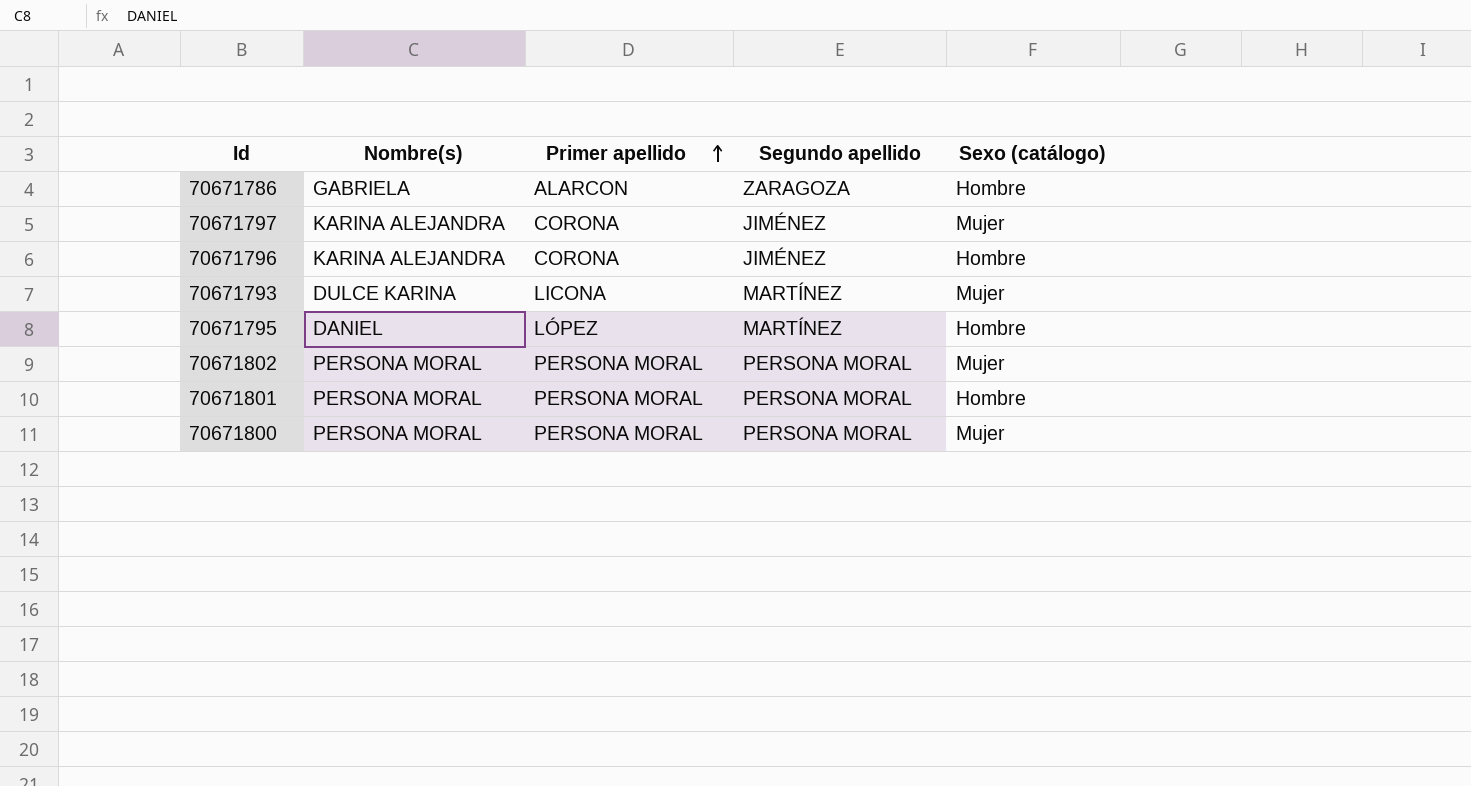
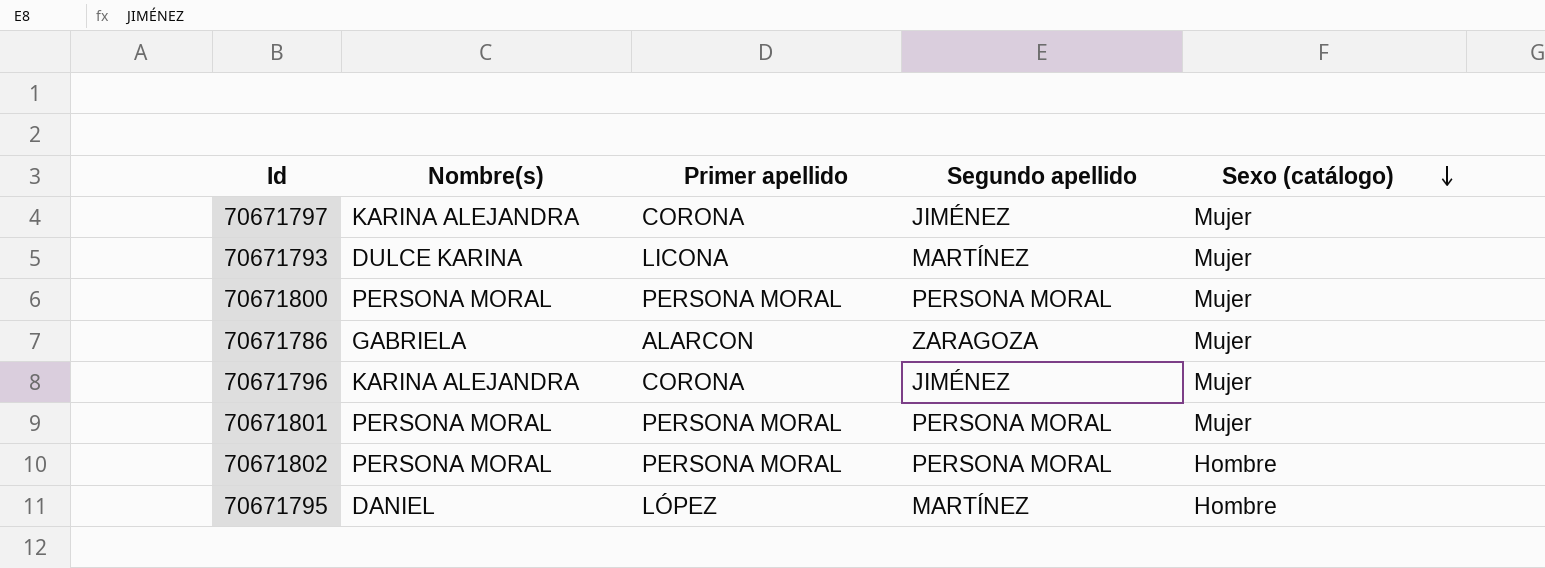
row order: Primer apellido ascending -> Sexo (catálogo) descending
70671786 | Sexo (catálogo): Hombre -> Mujer
70671796 | Sexo (catálogo): Hombre -> Mujer
70671801 | Sexo (catálogo): Hombre -> Mujer
70671802 | Sexo (catálogo): Mujer -> Hombre

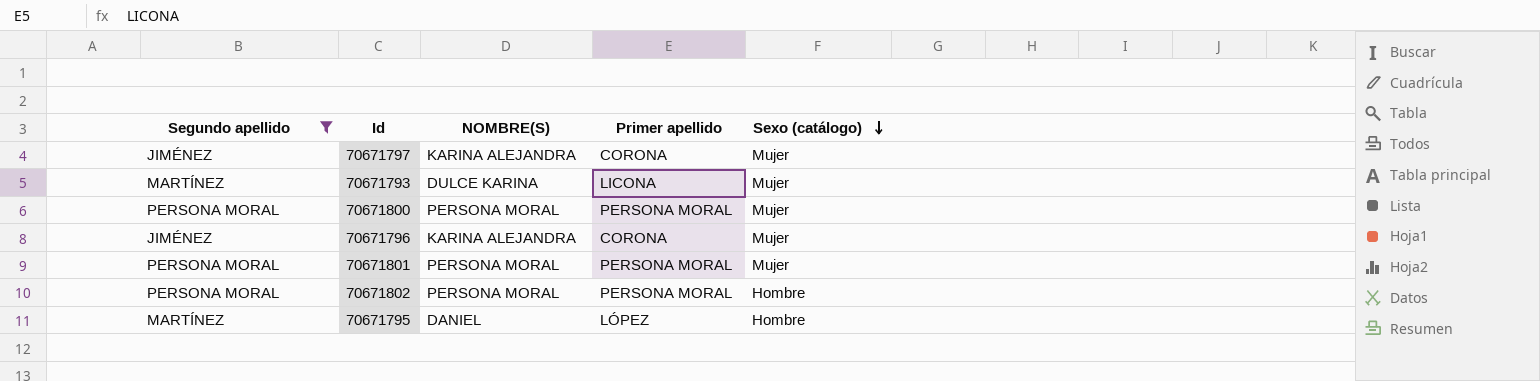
filter: none -> Segundo apellido != ZARAGOZA
column Segundo apellido | position: 4 -> 1
column name: Nombre(s) -> NOMBRE(S)

